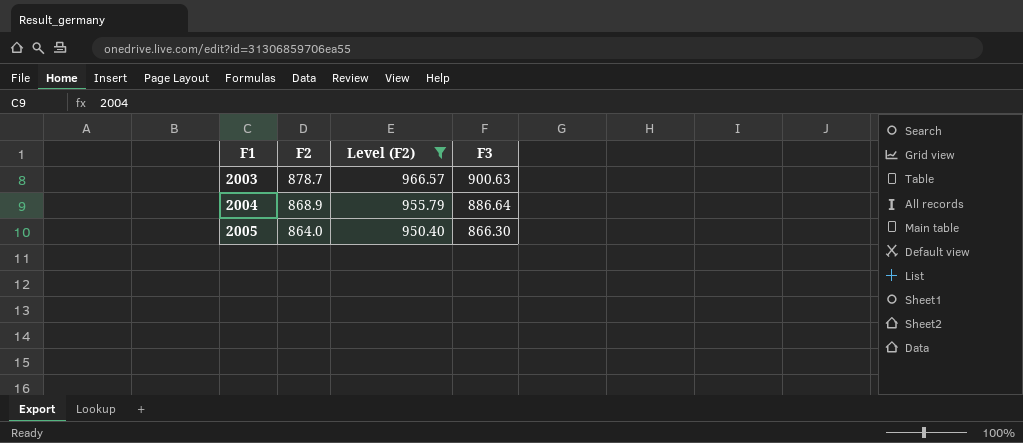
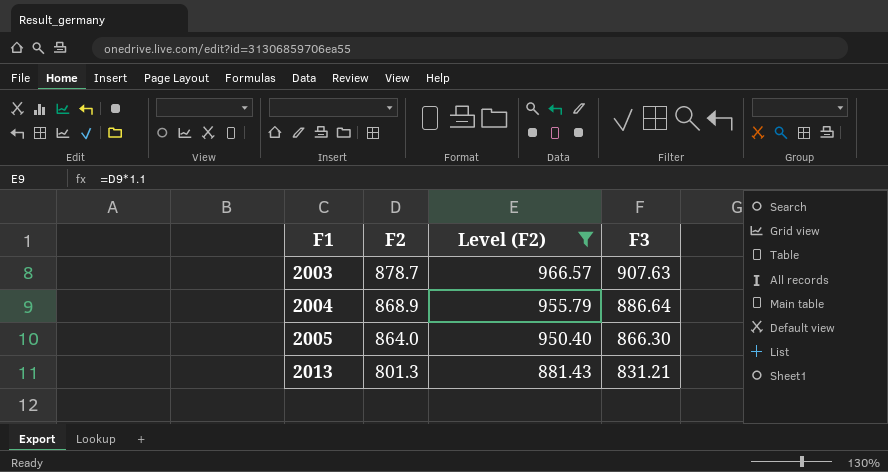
2003 | F3: 900.63 -> 907.63
row 2013: none -> 801.3 | 881.43 | 831.21

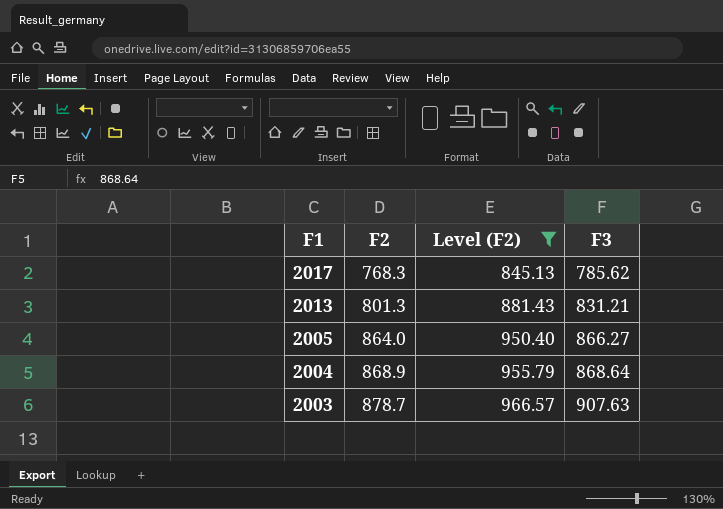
row order: F1 ascending -> F1 descending
row 2017: none -> 768.3 | 845.13 | 785.62
2005 | F3: 866.30 -> 866.27
2004 | F3: 886.64 -> 868.64

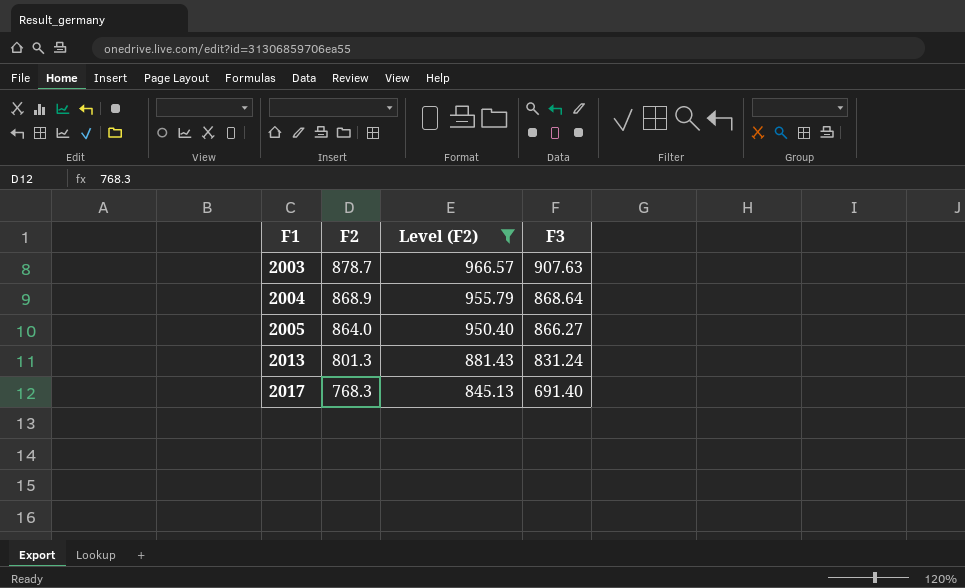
row order: F1 descending -> F1 ascending
2013 | F3: 831.21 -> 831.24
2017 | F3: 785.62 -> 691.40

